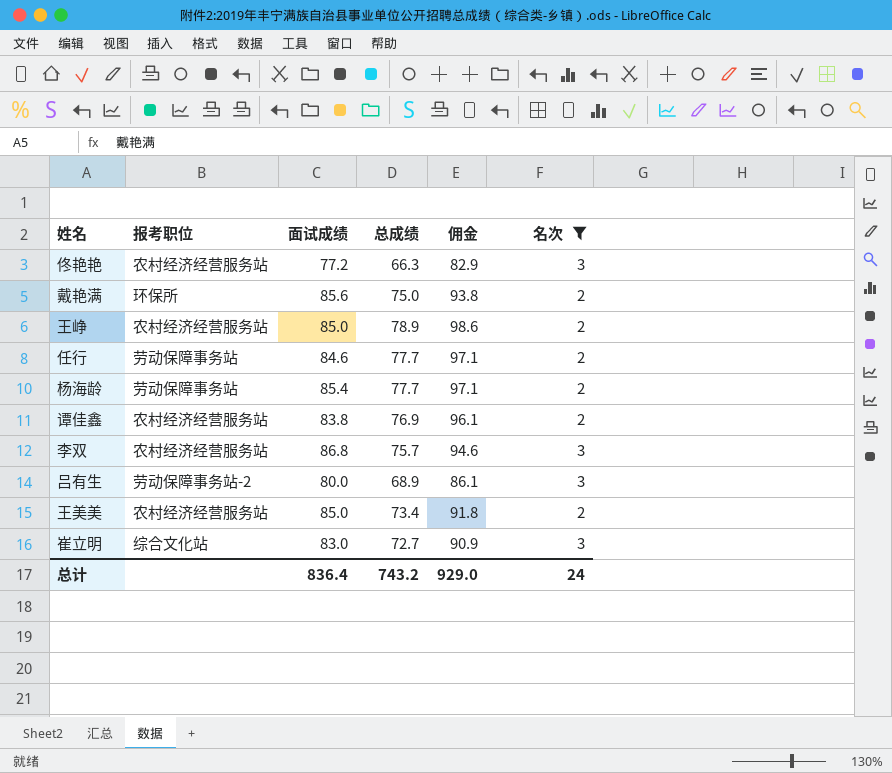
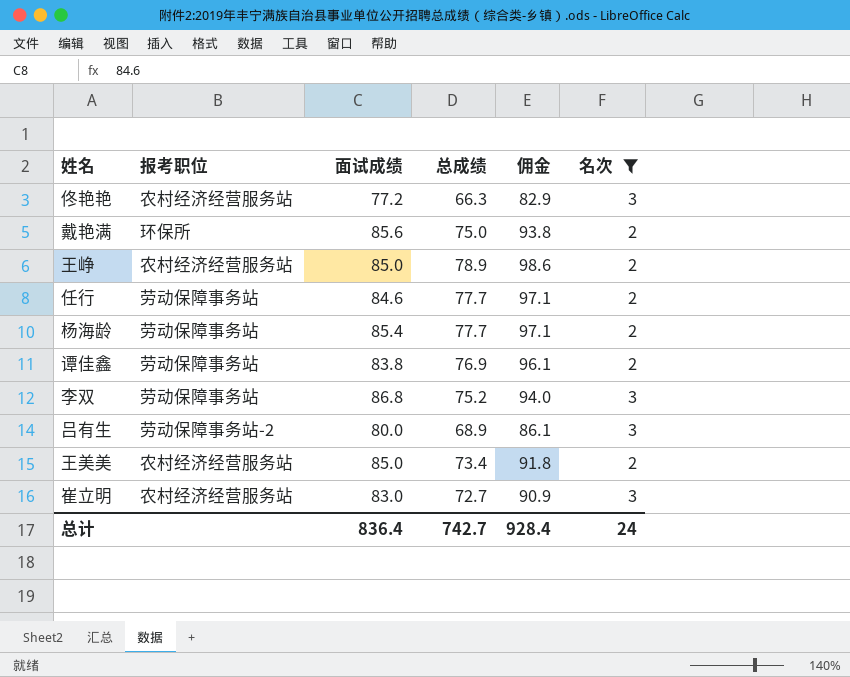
谭佳鑫 | 报考职位: 农村经济经营服务站 -> 劳动保障事务站
李双 | 报考职位: 农村经济经营服务站 -> 劳动保障事务站
李双 | 总成绩: 75.7 -> 75.2
李双 | 佣金: 94.6 -> 94.0
崔立明 | 报考职位: 综合文化站 -> 农村经济经营服务站
总计 | 总成绩: 743.2 -> 742.7
总计 | 佣金: 929.0 -> 928.4

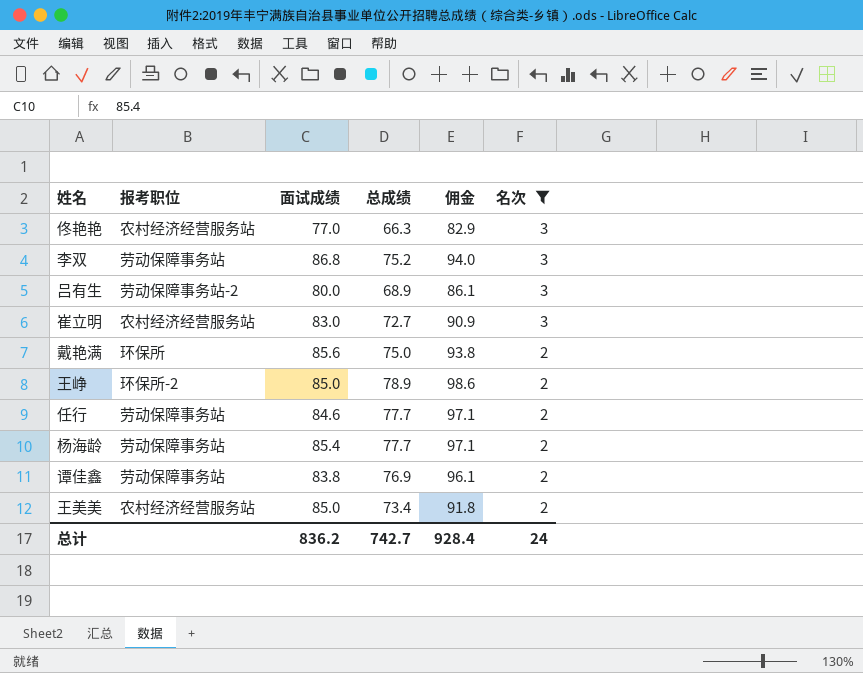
row order: none -> 名次 descending
佟艳艳 | 面试成绩: 77.2 -> 77.0
王峥 | 报考职位: 农村经济经营服务站 -> 环保所-2
总计 | 面试成绩: 836.4 -> 836.2

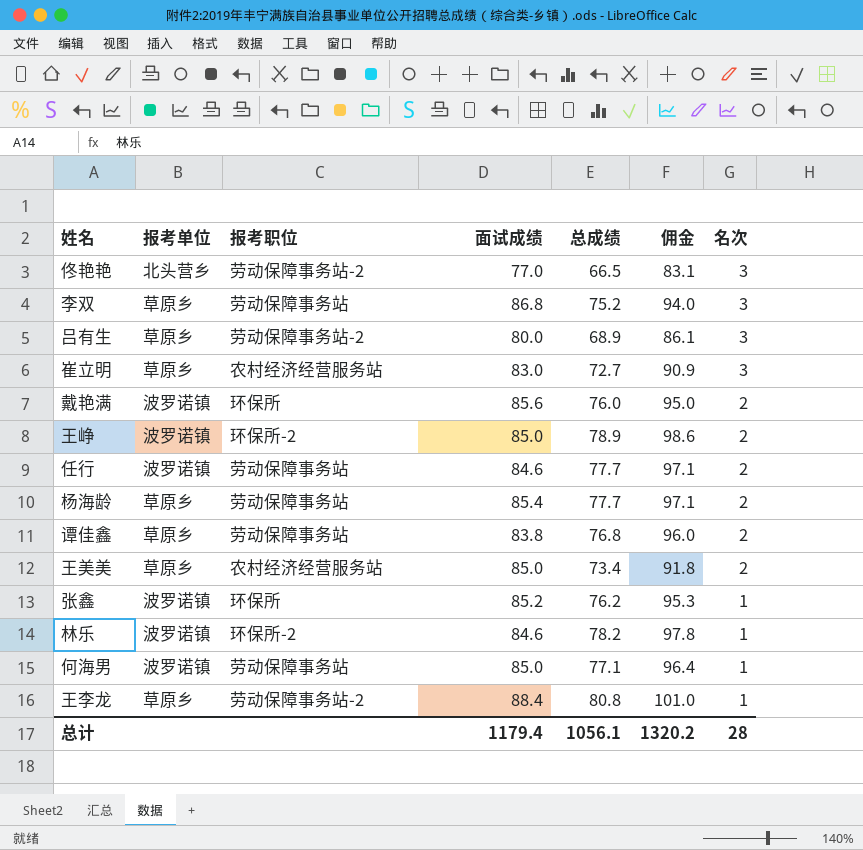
filter: 名次 != 1 -> none
column 报考单位 | position: none -> 2
佟艳艳 | 报考职位: 农村经济经营服务站 -> 劳动保障事务站-2
佟艳艳 | 总成绩: 66.3 -> 66.5
佟艳艳 | 佣金: 82.9 -> 83.1
戴艳满 | 总成绩: 75.0 -> 76.0
戴艳满 | 佣金: 93.8 -> 95.0
谭佳鑫 | 总成绩: 76.9 -> 76.8
谭佳鑫 | 佣金: 96.1 -> 96.0
总计 | 面试成绩: 836.2 -> 1179.4
总计 | 总成绩: 742.7 -> 1056.1
总计 | 佣金: 928.4 -> 1320.2
总计 | 名次: 24 -> 28

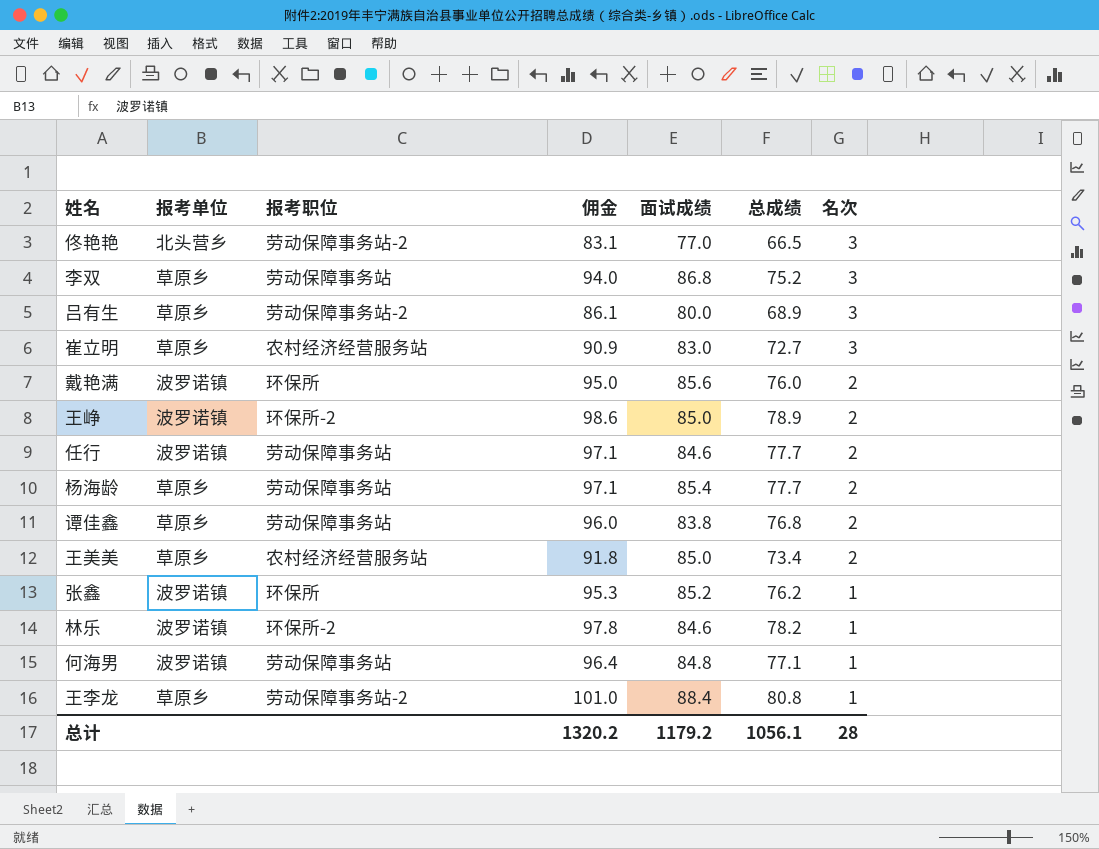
column 佣金 | position: 6 -> 4
何海男 | 面试成绩: 85.0 -> 84.8
总计 | 面试成绩: 1179.4 -> 1179.2

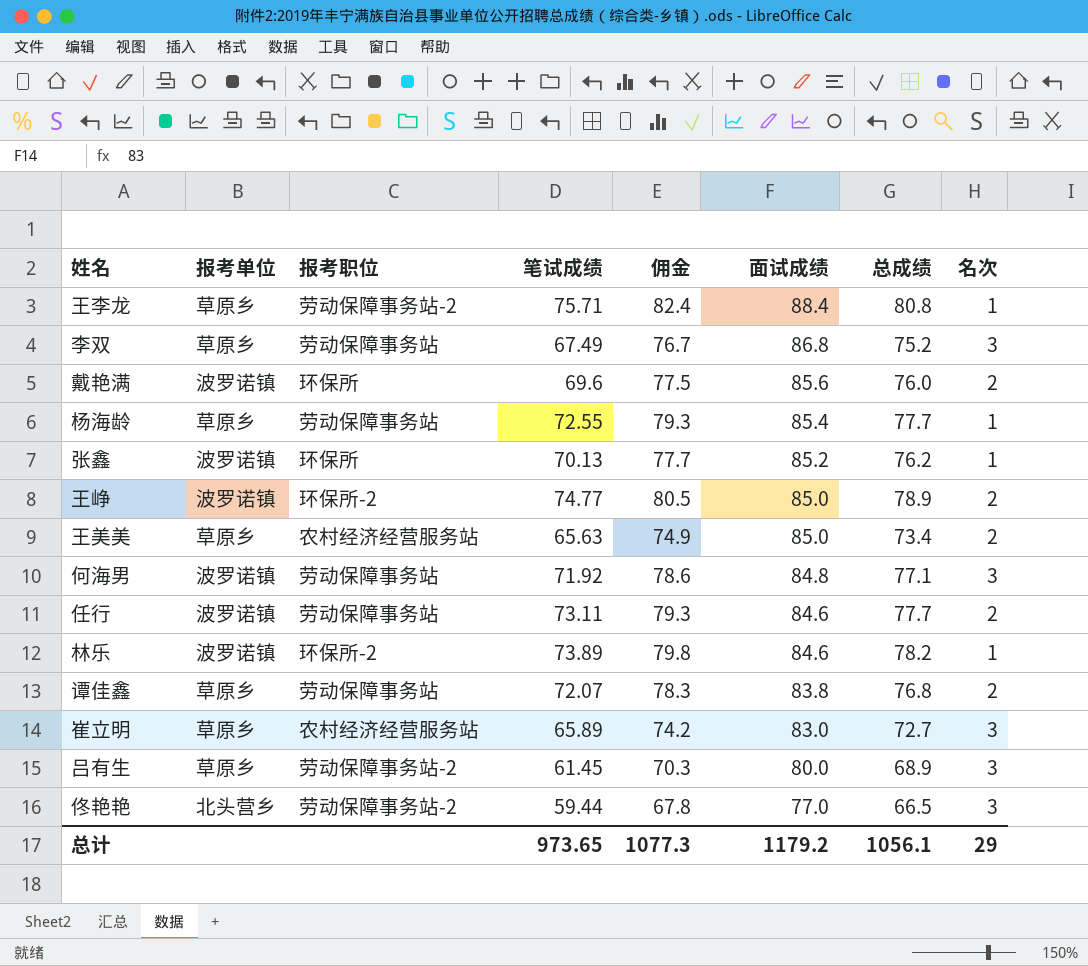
row order: 名次 descending -> 面试成绩 descending
column 笔试成绩 | position: none -> 4
column 佣金 | formula: [总成绩] * 1.25 -> [总成绩] * 1.02
杨海龄 | 名次: 2 -> 1
何海男 | 名次: 1 -> 3
总计 | 佣金: 1320.2 -> 1077.3
总计 | 名次: 28 -> 29

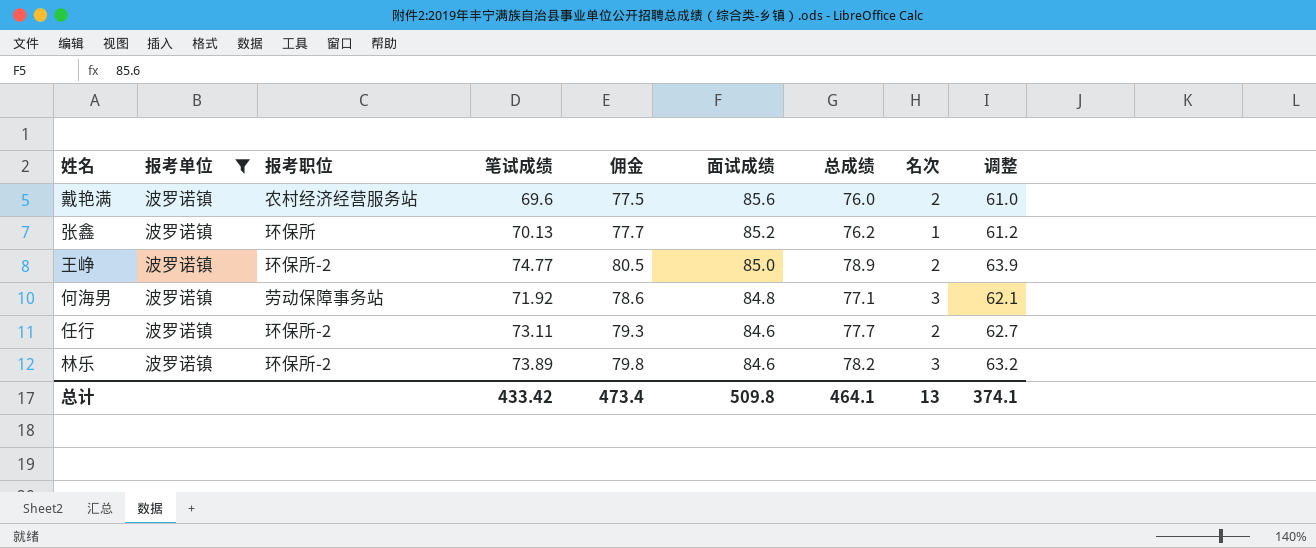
filter: none -> 报考单位 = 波罗诺镇
column 调整 | formula: none -> [总成绩] - 15
戴艳满 | 报考职位: 环保所 -> 农村经济经营服务站
任行 | 报考职位: 劳动保障事务站 -> 环保所-2
林乐 | 名次: 1 -> 3
总计 | 笔试成绩: 973.65 -> 433.42
总计 | 佣金: 1077.3 -> 473.4
总计 | 面试成绩: 1179.2 -> 509.8
总计 | 总成绩: 1056.1 -> 464.1
总计 | 名次: 29 -> 13

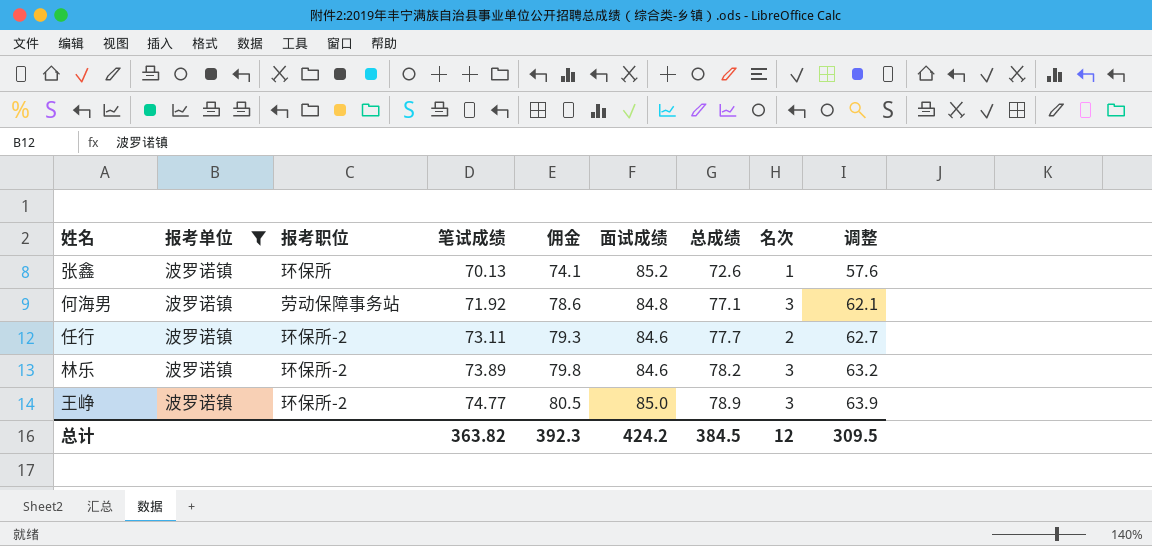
row order: 面试成绩 descending -> 笔试成绩 ascending
row 戴艳满: 波罗诺镇 | 农村经济经营服务站 | 69.6 | 77.5 | 85.6 | 76.0 | 2 | 61.0 -> none
张鑫 | 佣金: 77.7 -> 74.1
张鑫 | 总成绩: 76.2 -> 72.6
张鑫 | 调整: 61.2 -> 57.6
王峥 | 名次: 2 -> 3
总计 | 笔试成绩: 433.42 -> 363.82
总计 | 佣金: 473.4 -> 392.3
总计 | 面试成绩: 509.8 -> 424.2
总计 | 总成绩: 464.1 -> 384.5
总计 | 名次: 13 -> 12
总计 | 调整: 374.1 -> 309.5

